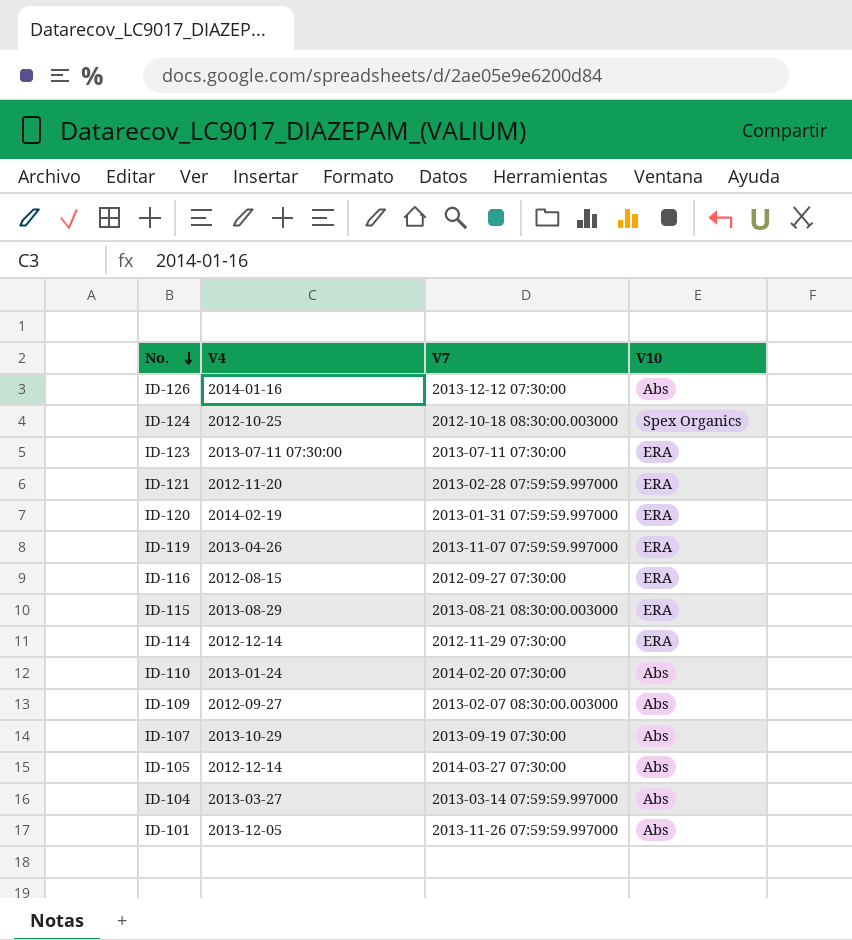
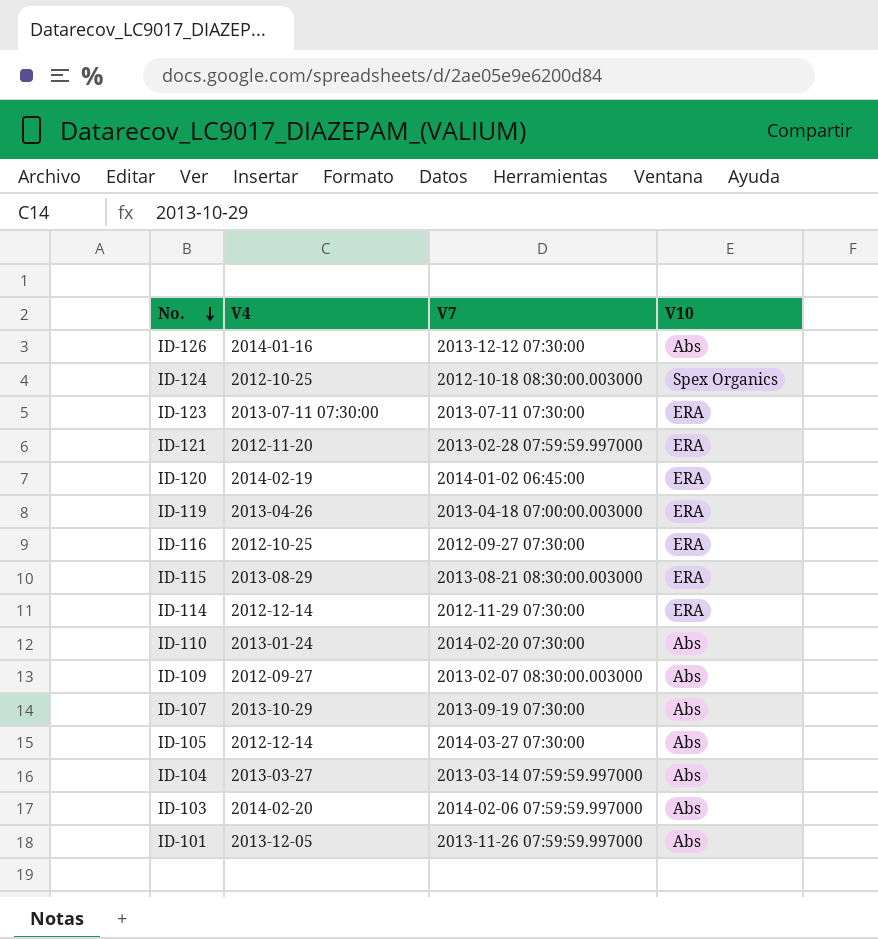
ID-120 | V7: 2013-01-31 07:59:59.997000 -> 2014-01-02 06:45:00
ID-119 | V7: 2013-11-07 07:59:59.997000 -> 2013-04-18 07:00:00.003000
ID-116 | V4: 2012-08-15 -> 2012-10-25
row ID-103: none -> 2014-02-20 | 2014-02-06 07:59:59.997000 | Abs

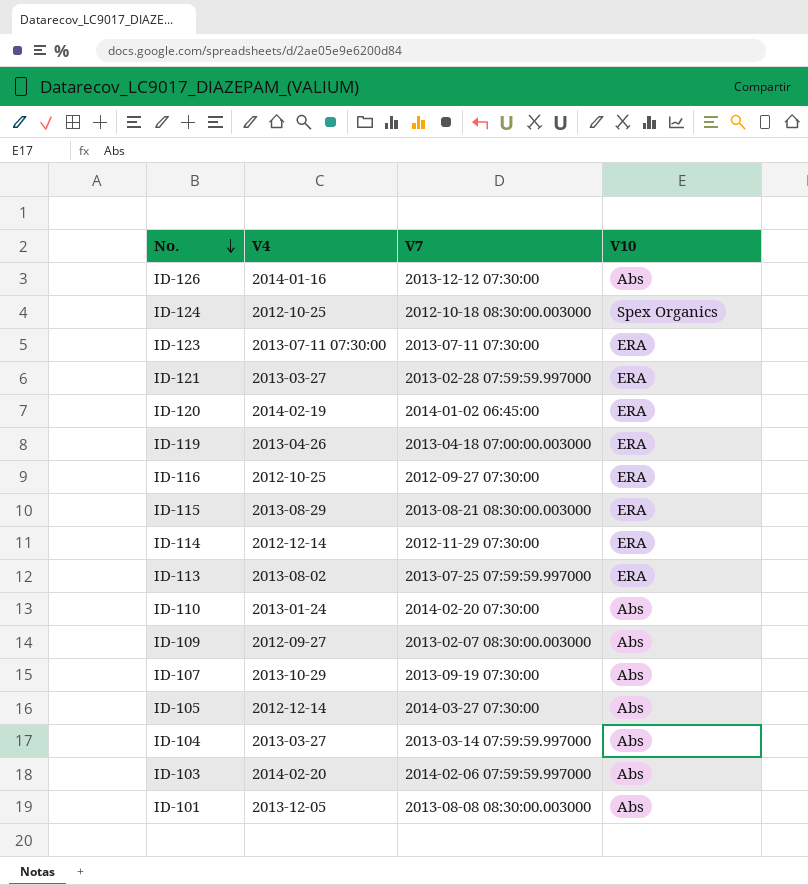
ID-121 | V4: 2012-11-20 -> 2013-03-27
row ID-113: none -> 2013-08-02 | 2013-07-25 07:59:59.997000 | ERA
ID-101 | V7: 2013-11-26 07:59:59.997000 -> 2013-08-08 08:30:00.003000

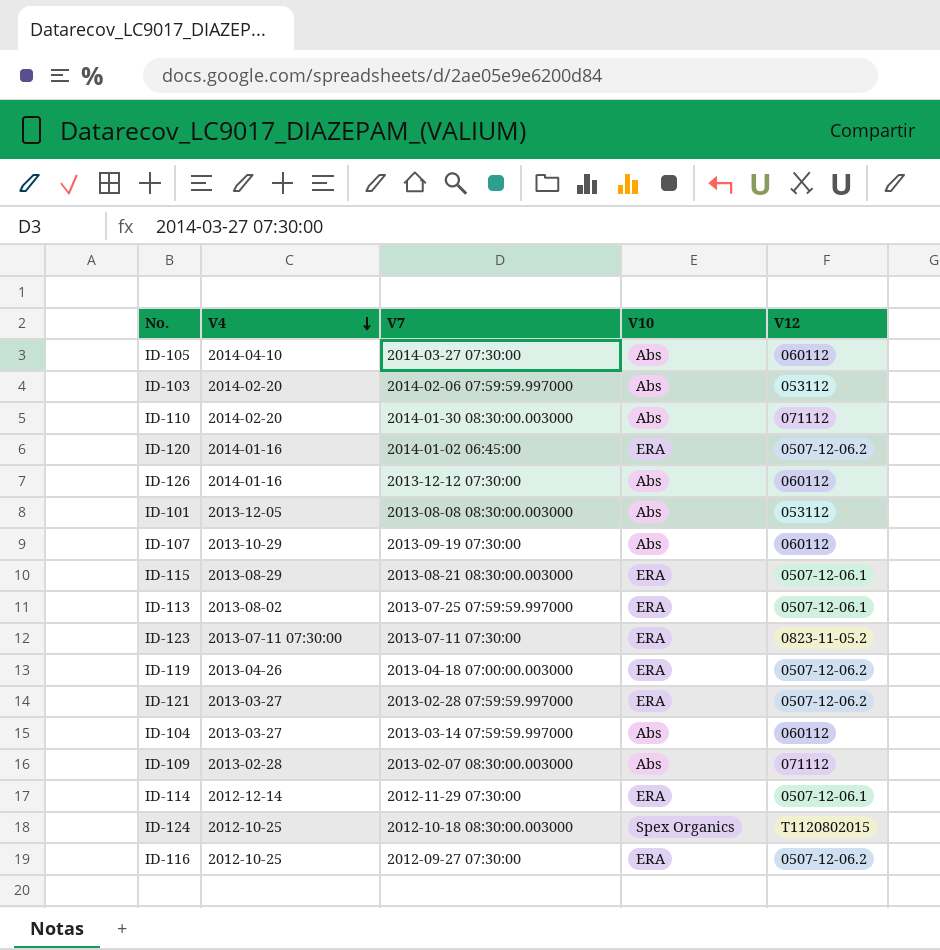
row order: No. descending -> V4 descending
column V12 | position: none -> 5
ID-105 | V4: 2012-12-14 -> 2014-04-10
ID-110 | V4: 2013-01-24 -> 2014-02-20
ID-110 | V7: 2014-02-20 07:30:00 -> 2014-01-30 08:30:00.003000
ID-120 | V4: 2014-02-19 -> 2014-01-16
ID-109 | V4: 2012-09-27 -> 2013-02-28

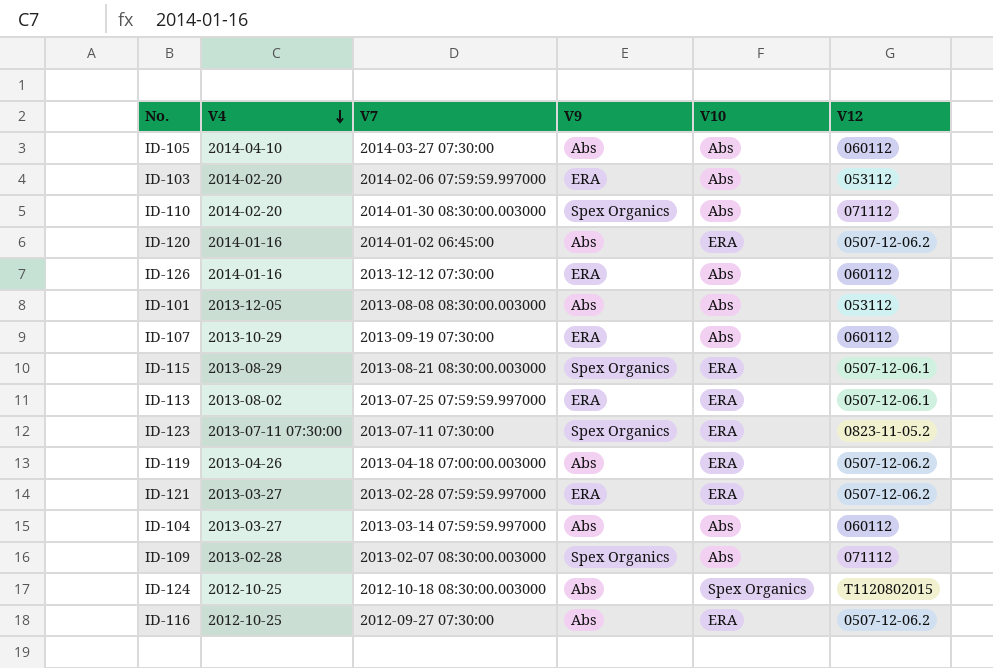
column V9 | position: none -> 4
row ID-114: 2012-12-14 | 2012-11-29 07:30:00 | ERA | 0507-12-06.1 -> none

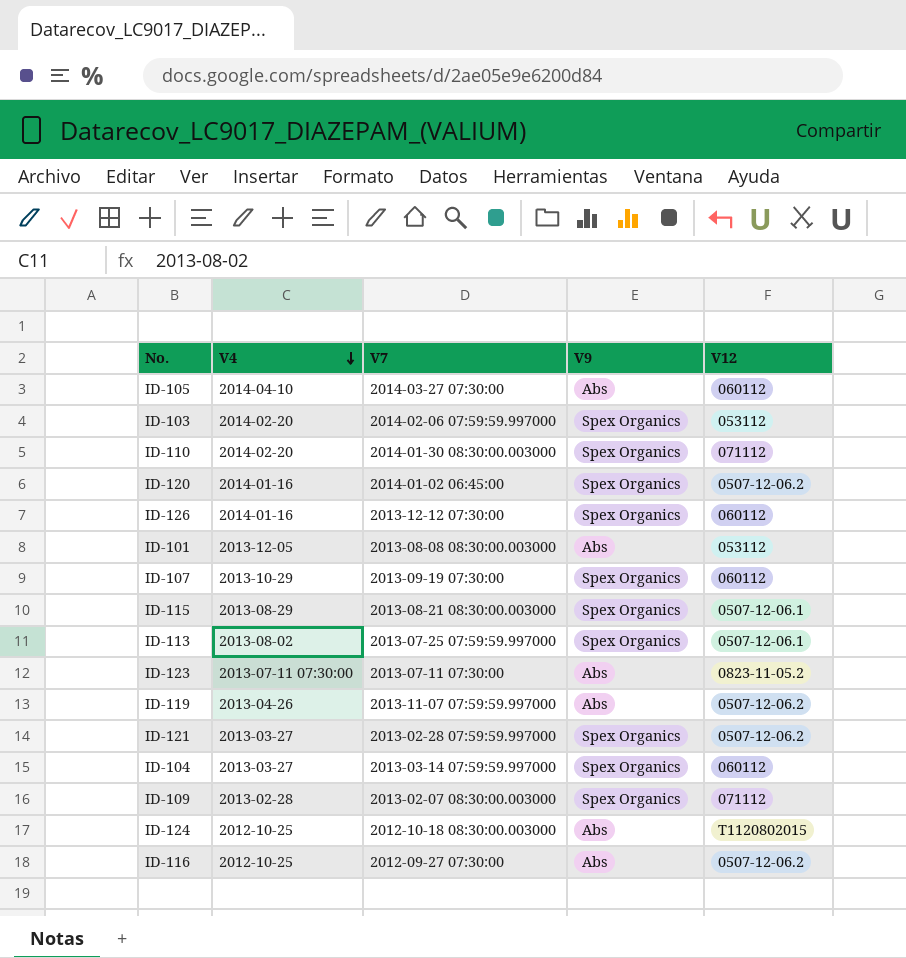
column V10 | position: 5 -> none
ID-103 | V9: ERA -> Spex Organics
ID-120 | V9: Abs -> Spex Organics
ID-126 | V9: ERA -> Spex Organics
ID-107 | V9: ERA -> Spex Organics
ID-113 | V9: ERA -> Spex Organics
ID-123 | V9: Spex Organics -> Abs
ID-119 | V7: 2013-04-18 07:00:00.003000 -> 2013-11-07 07:59:59.997000
ID-121 | V9: ERA -> Spex Organics
ID-104 | V9: Abs -> Spex Organics

